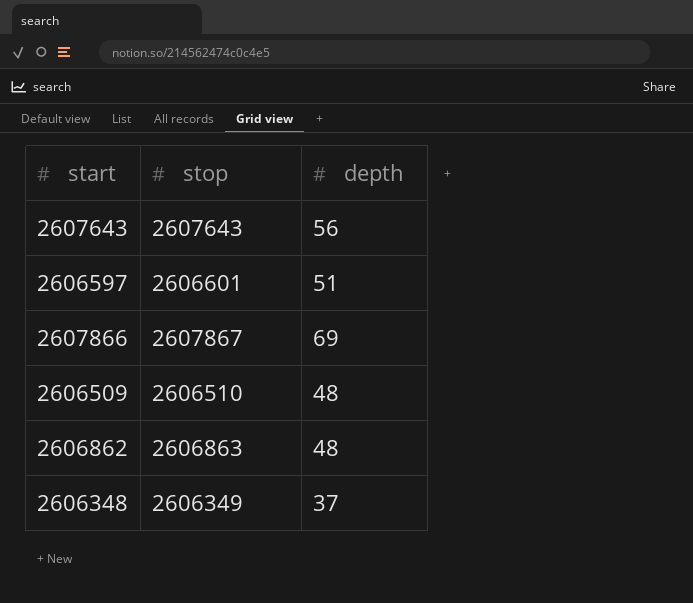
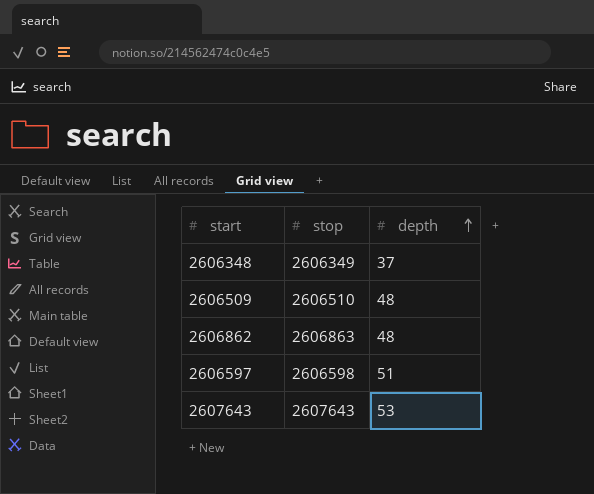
row order: none -> depth ascending
row 2607866: 2607867 | 69 -> none
2606597 | stop: 2606601 -> 2606598
2607643 | depth: 56 -> 53

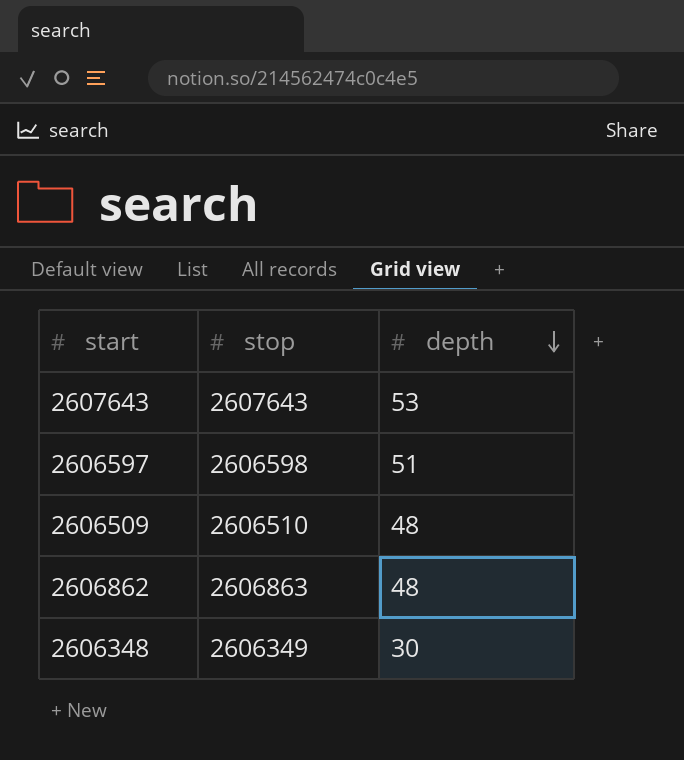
row order: depth ascending -> depth descending
2606348 | depth: 37 -> 30

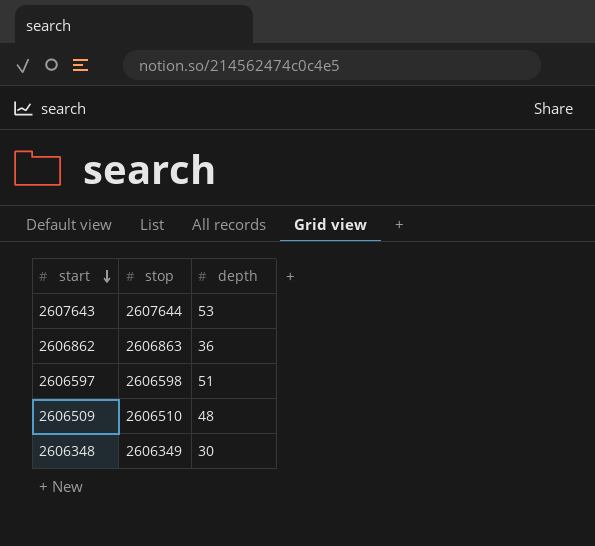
row order: depth descending -> start descending
2607643 | stop: 2607643 -> 2607644
2606862 | depth: 48 -> 36

